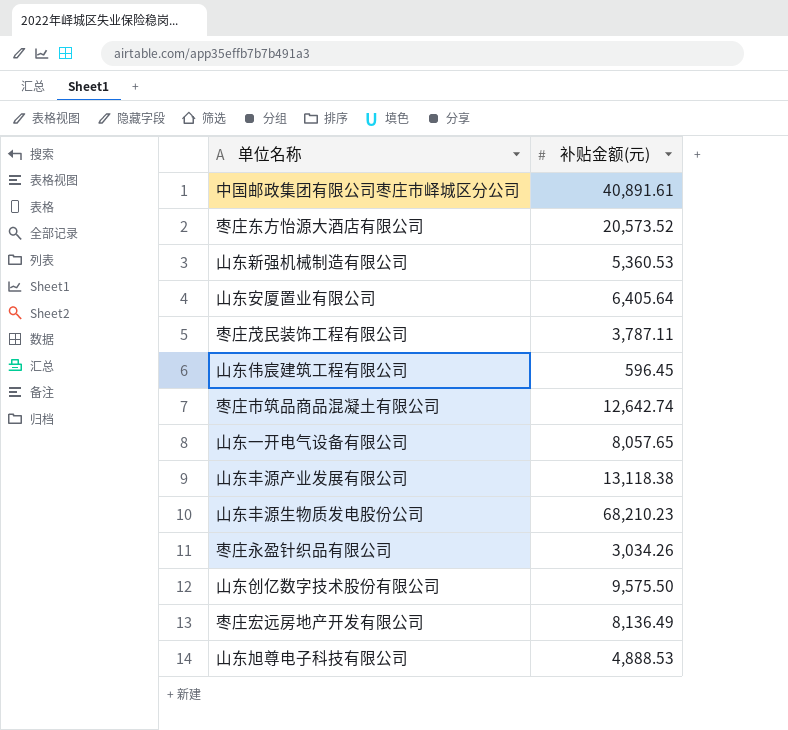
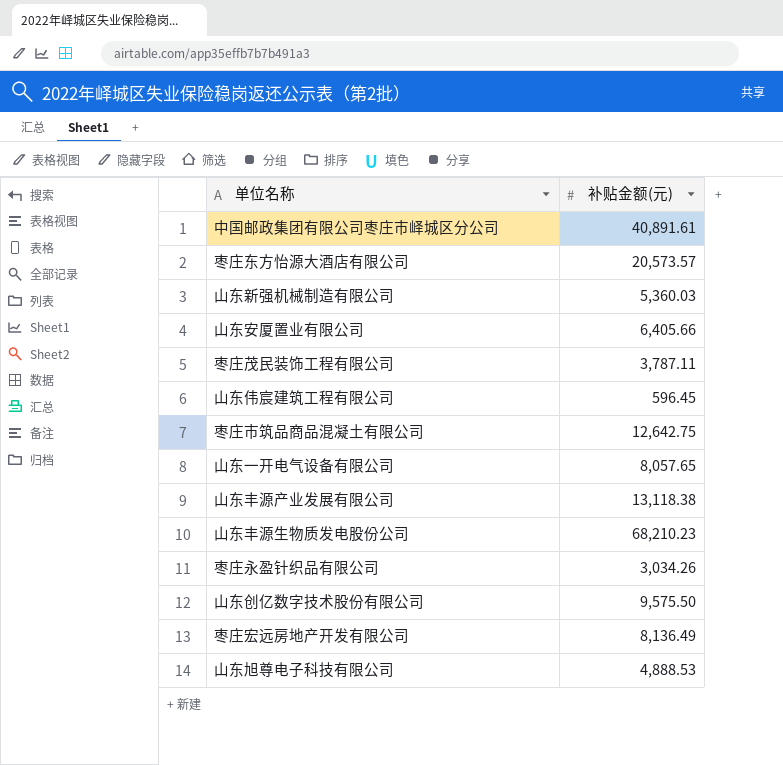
枣庄东方怡源大酒店有限公司 | 补贴金额(元): 20,573.52 -> 20,573.57
山东新强机械制造有限公司 | 补贴金额(元): 5,360.53 -> 5,360.03
山东安厦置业有限公司 | 补贴金额(元): 6,405.64 -> 6,405.66
枣庄市筑品商品混凝土有限公司 | 补贴金额(元): 12,642.74 -> 12,642.75

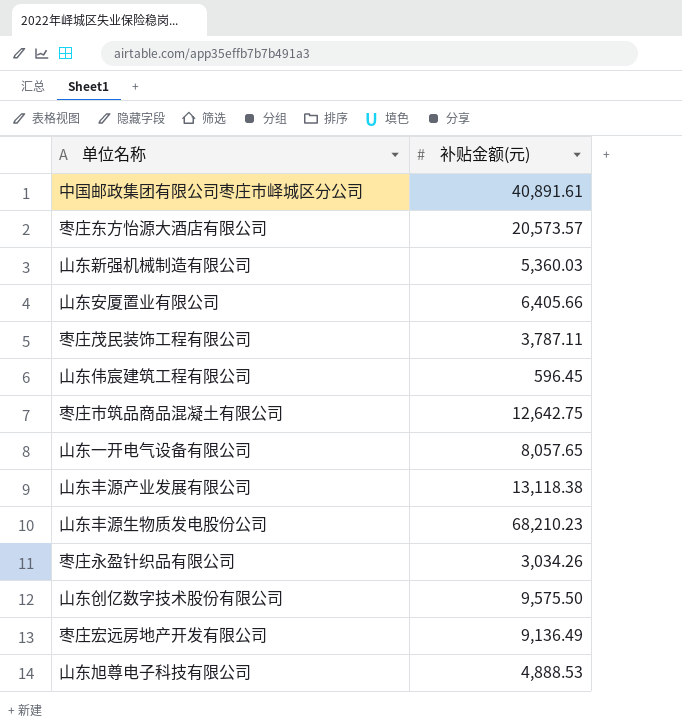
枣庄宏远房地产开发有限公司 | 补贴金额(元): 8,136.49 -> 9,136.49

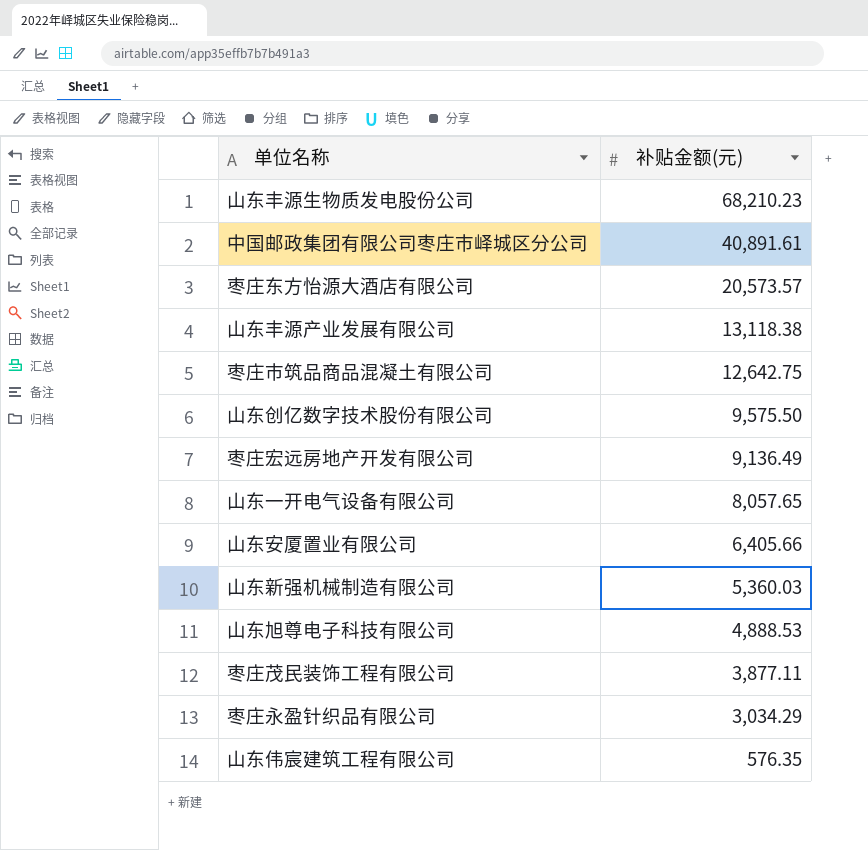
row order: none -> 补贴金额(元) descending
枣庄茂民装饰工程有限公司 | 补贴金额(元): 3,787.11 -> 3,877.11
枣庄永盈针织品有限公司 | 补贴金额(元): 3,034.26 -> 3,034.29
山东伟宸建筑工程有限公司 | 补贴金额(元): 596.45 -> 576.35

